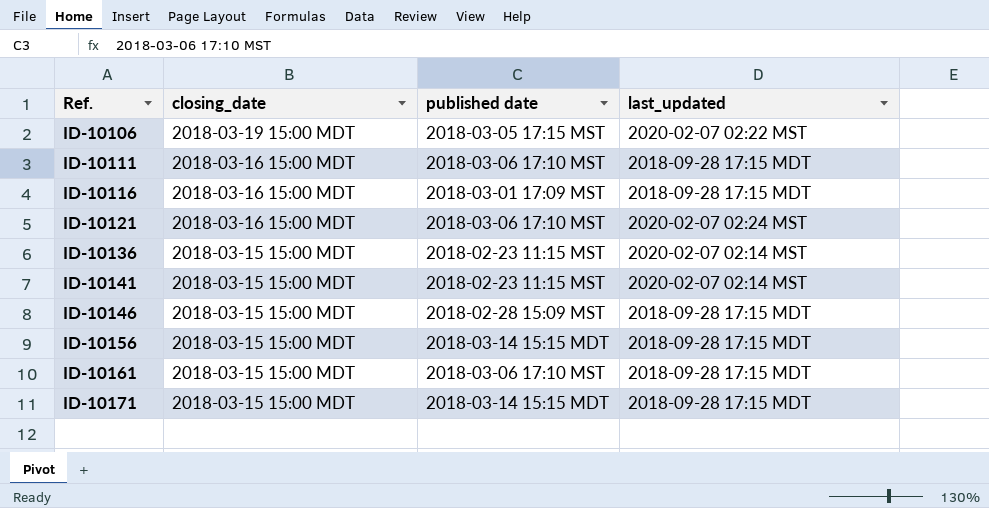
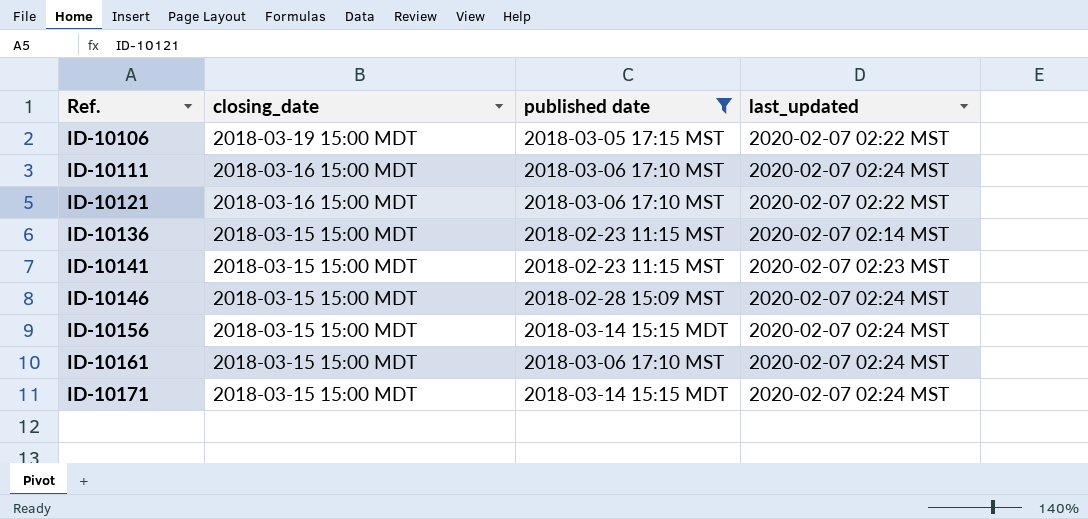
filter: none -> published date != 2018-03-01 17:09 MST
ID-10111 | last_updated: 2018-09-28 17:15 MDT -> 2020-02-07 02:24 MST
ID-10121 | last_updated: 2020-02-07 02:24 MST -> 2020-02-07 02:22 MST
ID-10141 | last_updated: 2020-02-07 02:14 MST -> 2020-02-07 02:23 MST
ID-10146 | last_updated: 2018-09-28 17:15 MDT -> 2020-02-07 02:24 MST
ID-10156 | last_updated: 2018-09-28 17:15 MDT -> 2020-02-07 02:24 MST
ID-10161 | last_updated: 2018-09-28 17:15 MDT -> 2020-02-07 02:24 MST
ID-10171 | last_updated: 2018-09-28 17:15 MDT -> 2020-02-07 02:24 MST

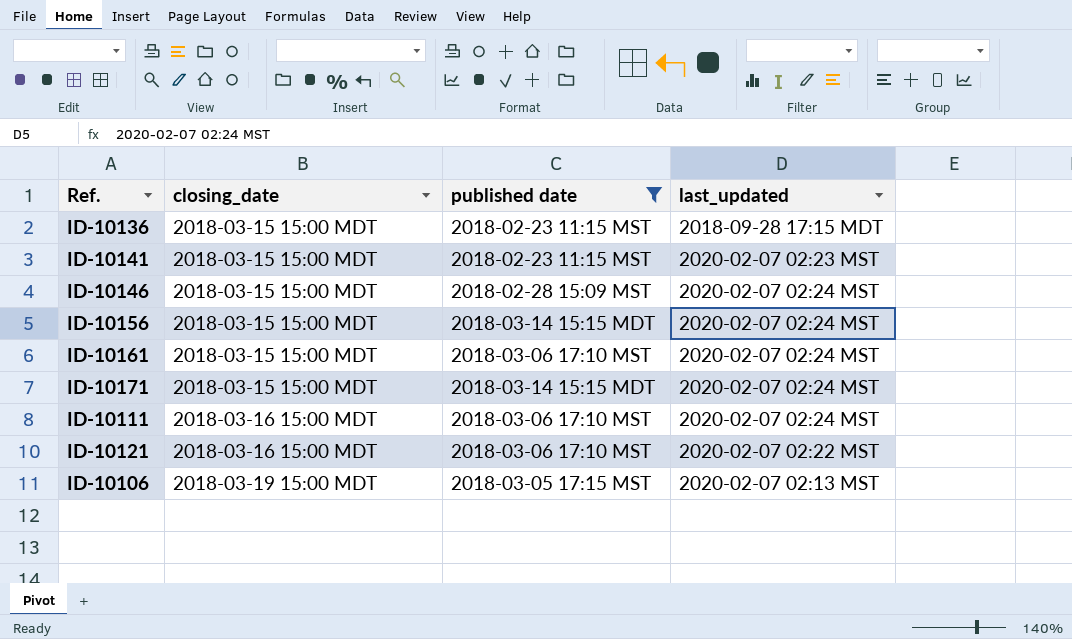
row order: Ref. ascending -> closing_date ascending
ID-10136 | last_updated: 2020-02-07 02:14 MST -> 2018-09-28 17:15 MDT
ID-10106 | last_updated: 2020-02-07 02:22 MST -> 2020-02-07 02:13 MST

